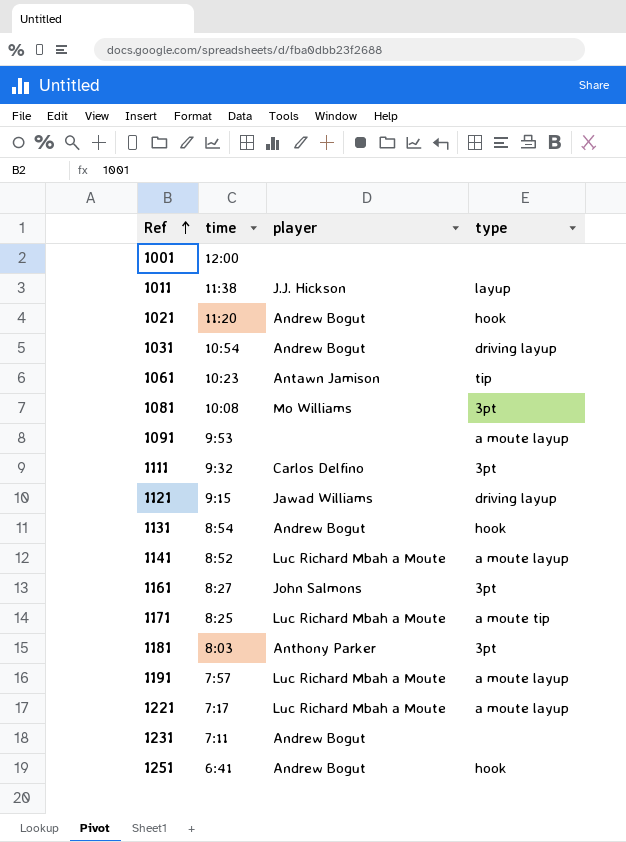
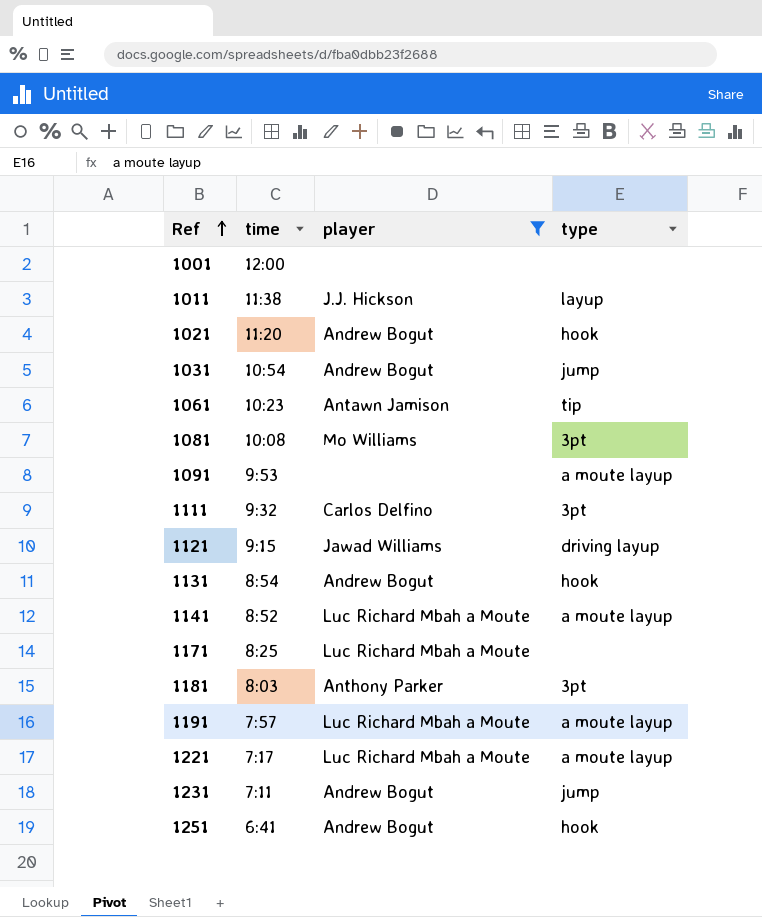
filter: none -> player != John Salmons
1031 | type: driving layup -> jump
1171 | type: a moute tip -> none
1231 | type: none -> jump

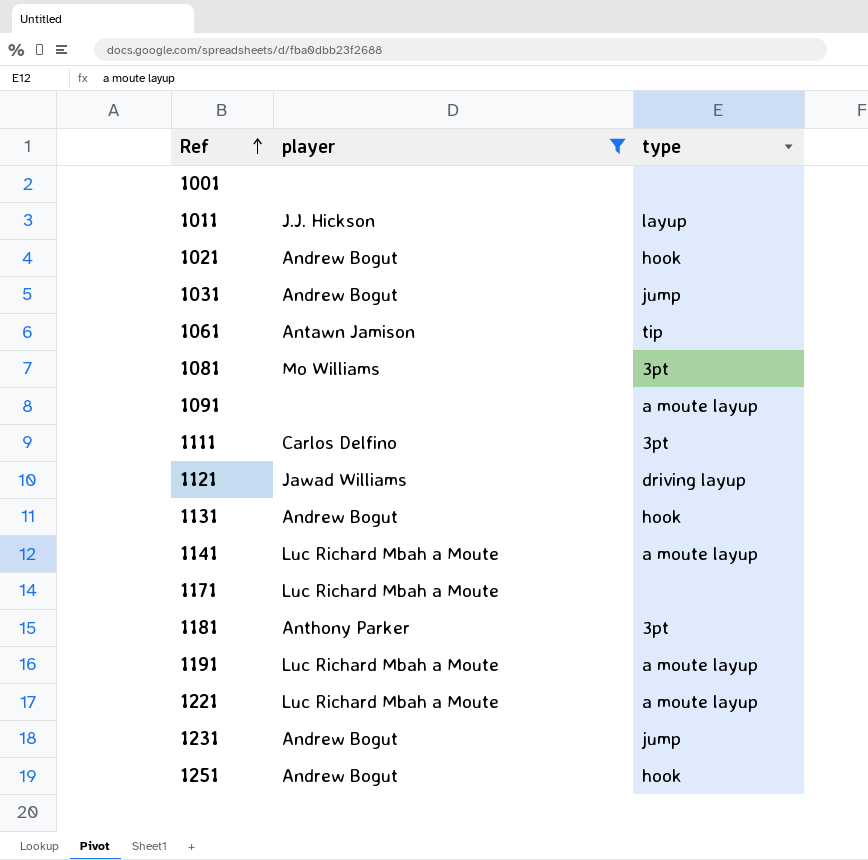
column time | position: 2 -> none

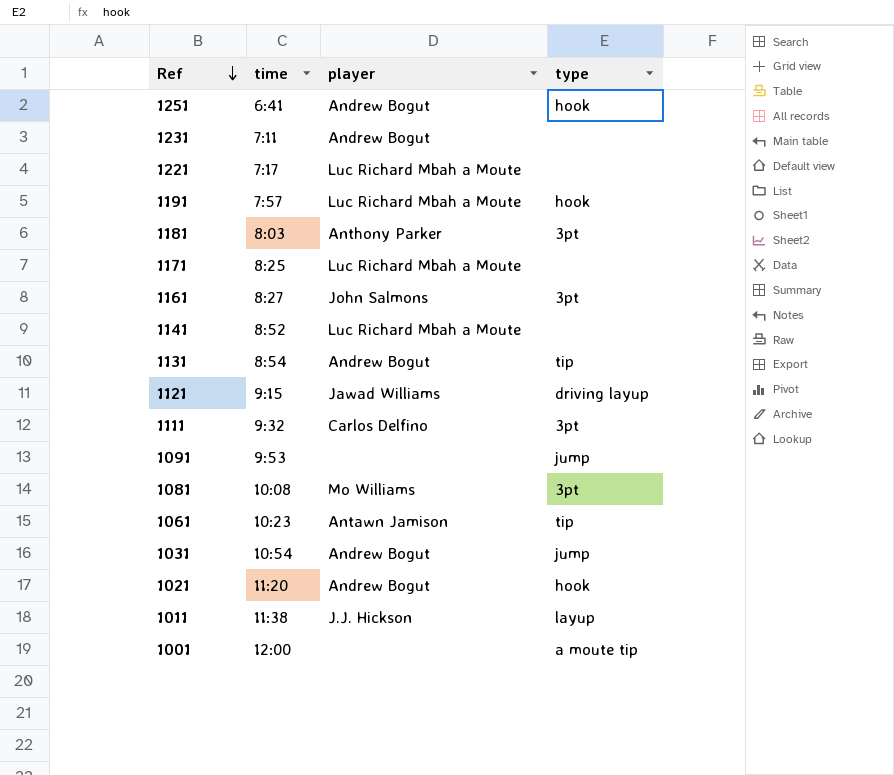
filter: player != John Salmons -> none
row order: Ref ascending -> Ref descending
column time | position: none -> 2
1231 | type: jump -> none
1221 | type: a moute layup -> none
1191 | type: a moute layup -> hook
1141 | type: a moute layup -> none
1131 | type: hook -> tip
1091 | type: a moute layup -> jump
1001 | type: none -> a moute tip

